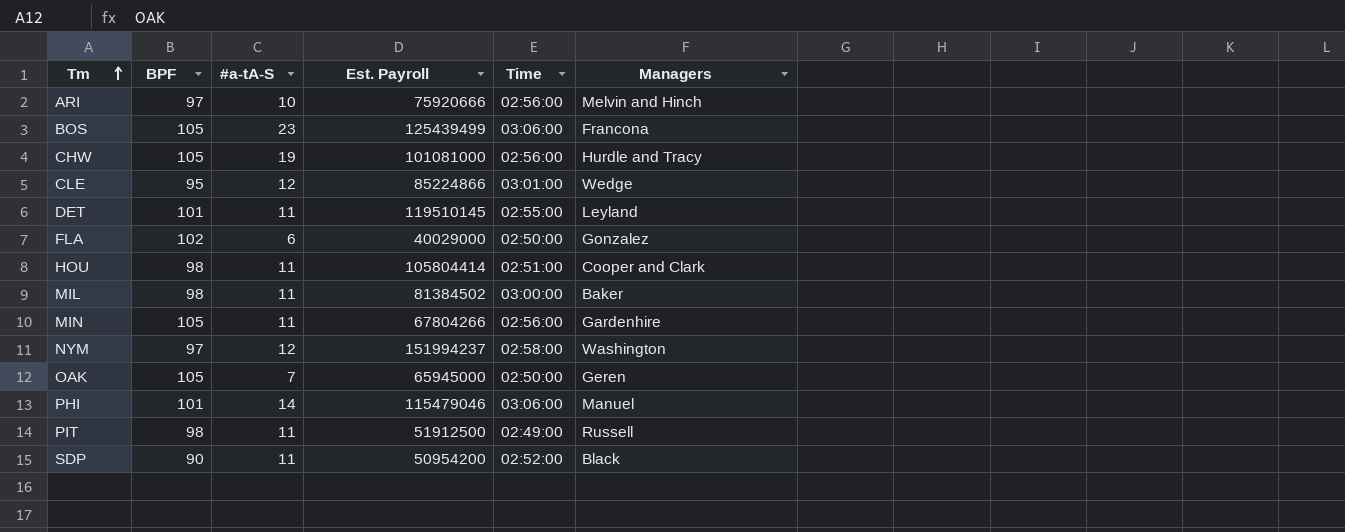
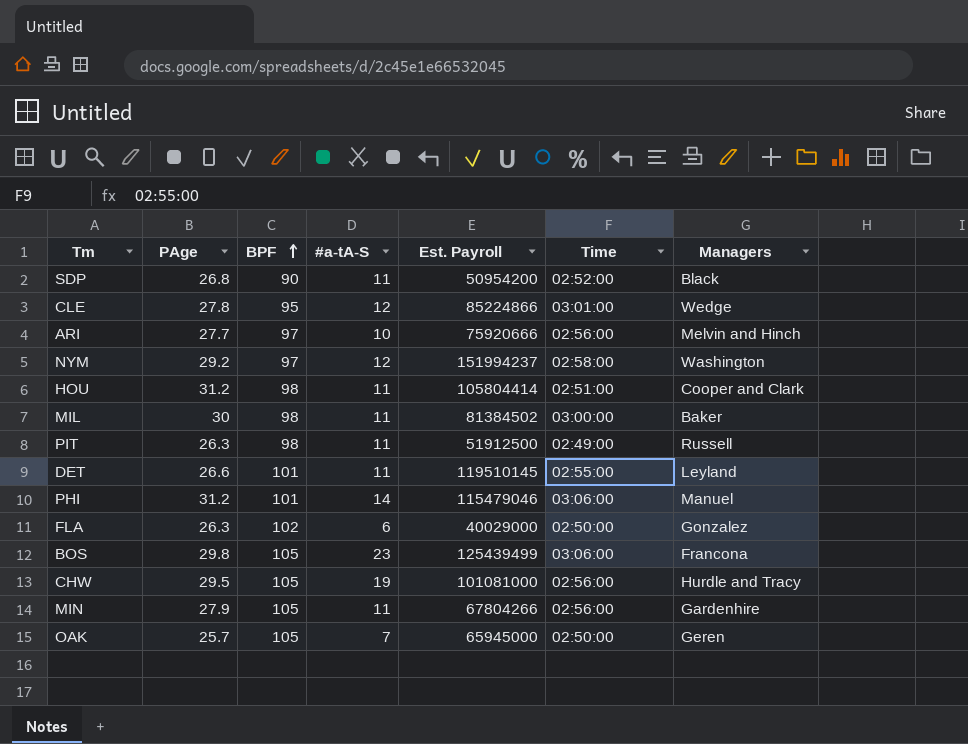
row order: Tm ascending -> BPF ascending
column PAge | position: none -> 2

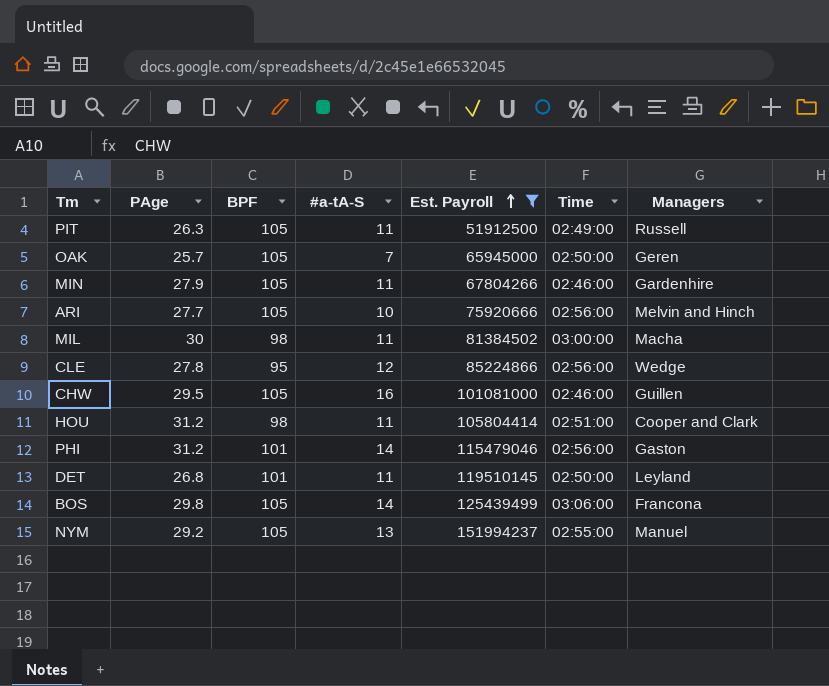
filter: none -> Est. Payroll >= 51912500
row order: BPF ascending -> Est. Payroll ascending
PIT | BPF: 98 -> 105
MIN | Time: 02:56:00 -> 02:46:00
ARI | BPF: 97 -> 105
MIL | Managers: Baker -> Macha
CLE | Time: 03:01:00 -> 02:56:00
CHW | #a-tA-S: 19 -> 16
CHW | Time: 02:56:00 -> 02:46:00
CHW | Managers: Hurdle and Tracy -> Guillen
PHI | Time: 03:06:00 -> 02:56:00
PHI | Managers: Manuel -> Gaston
DET | PAge: 26.6 -> 26.8
DET | Time: 02:55:00 -> 02:50:00
BOS | #a-tA-S: 23 -> 14
NYM | BPF: 97 -> 105
NYM | #a-tA-S: 12 -> 13
NYM | Time: 02:58:00 -> 02:55:00
NYM | Managers: Washington -> Manuel

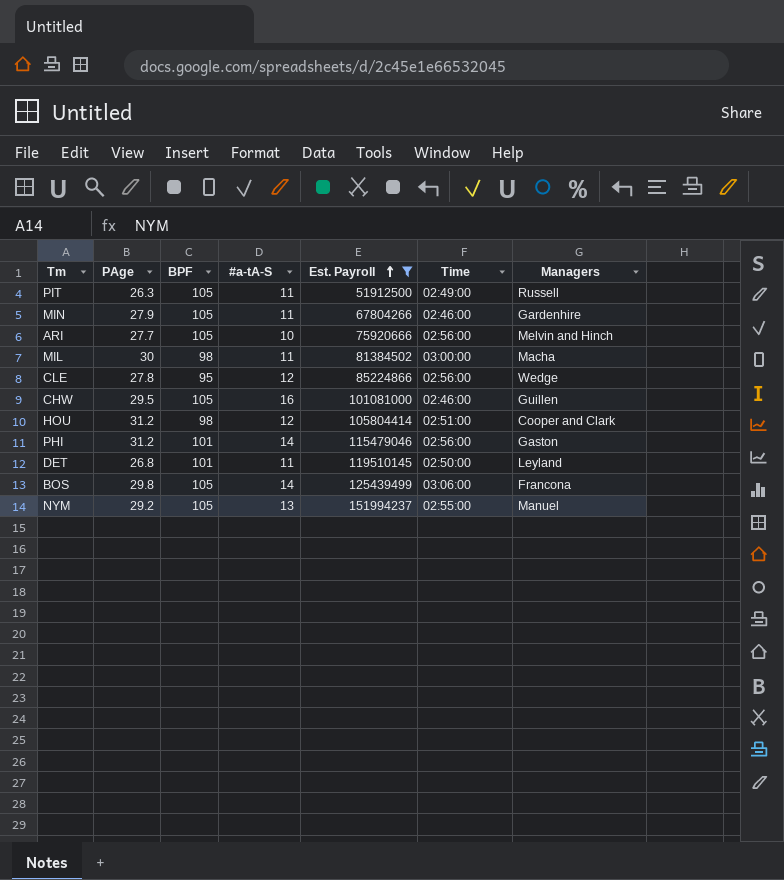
row OAK: 25.7 | 105 | 7 | 65945000 | 02:50:00 | Geren -> none
HOU | #a-tA-S: 11 -> 12

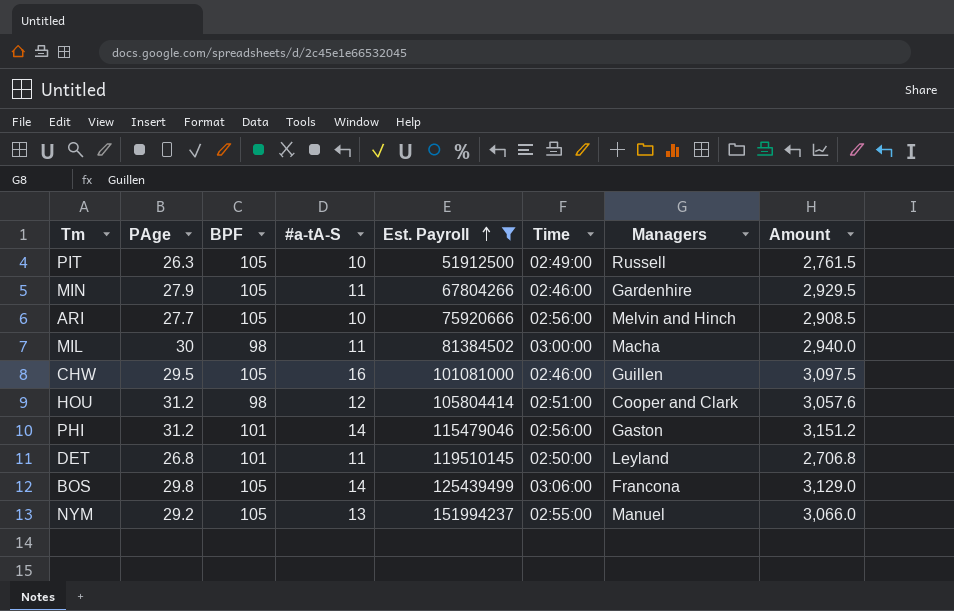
column Amount | formula: none -> [PAge] * [BPF]
row CLE: 27.8 | 95 | 12 | 85224866 | 02:56:00 | Wedge -> none
PIT | #a-tA-S: 11 -> 10

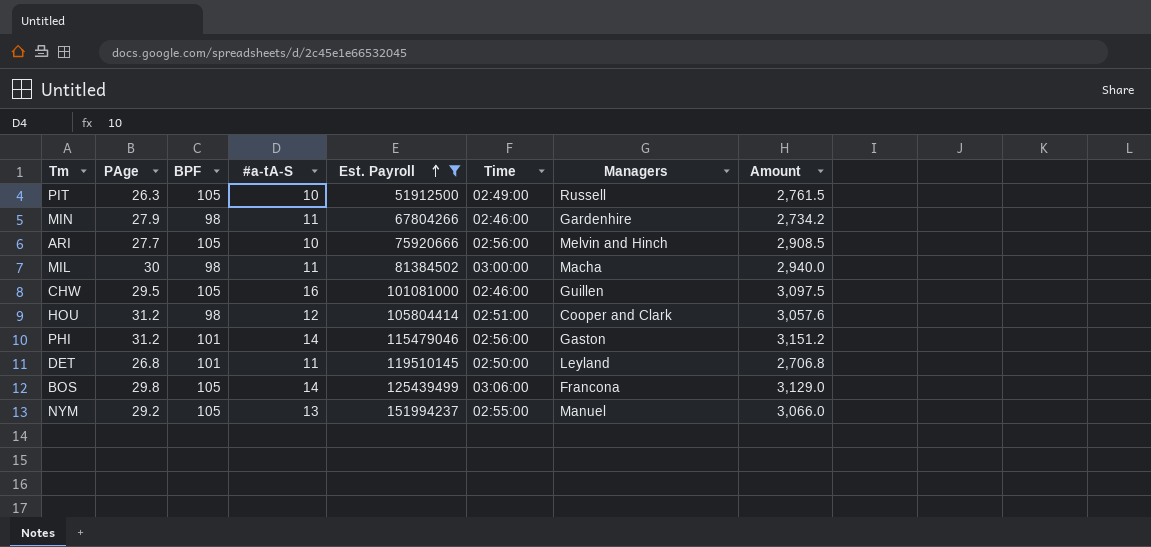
MIN | BPF: 105 -> 98
MIN | Amount: 2,929.5 -> 2,734.2

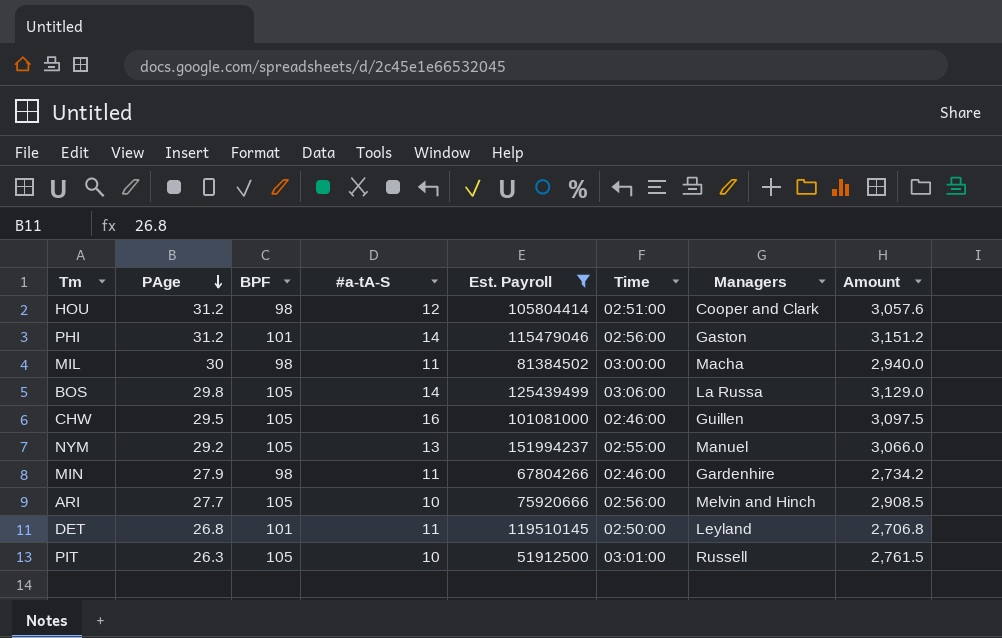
row order: Est. Payroll ascending -> PAge descending
BOS | Managers: Francona -> La Russa
PIT | Time: 02:49:00 -> 03:01:00

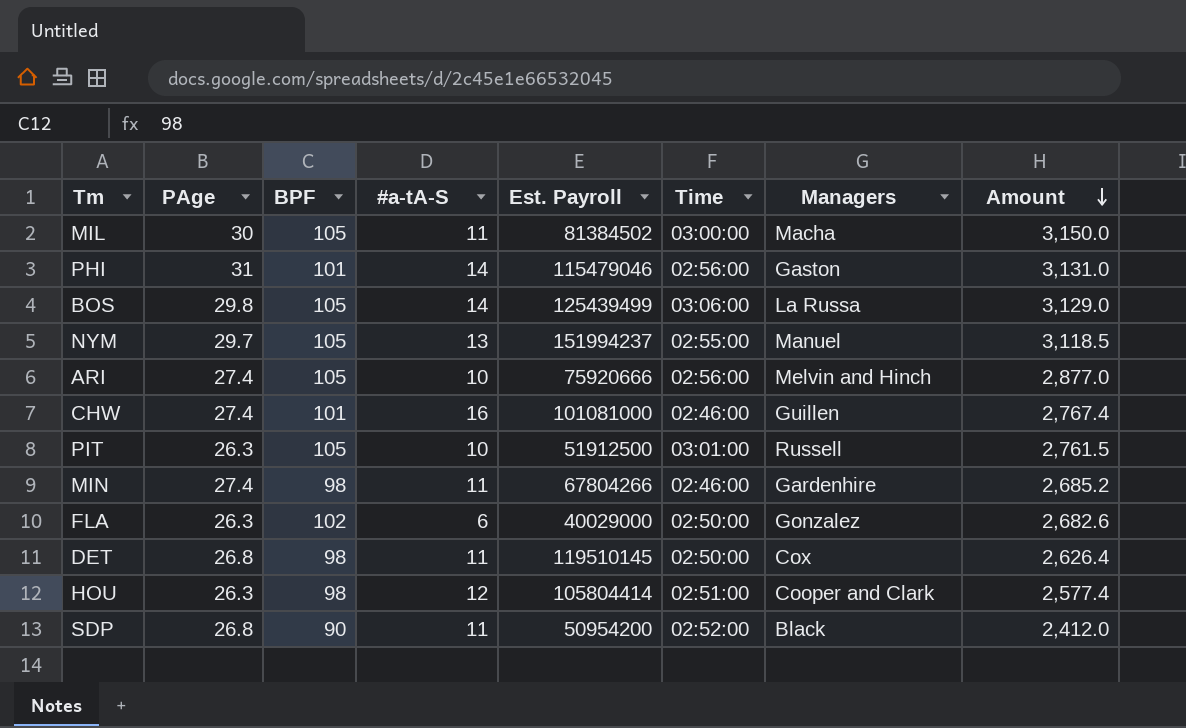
filter: Est. Payroll >= 51912500 -> none
row order: PAge descending -> Amount descending
MIL | BPF: 98 -> 105
MIL | Amount: 2,940.0 -> 3,150.0
PHI | PAge: 31.2 -> 31
PHI | Amount: 3,151.2 -> 3,131.0
NYM | PAge: 29.2 -> 29.7
NYM | Amount: 3,066.0 -> 3,118.5
ARI | PAge: 27.7 -> 27.4
ARI | Amount: 2,908.5 -> 2,877.0
CHW | PAge: 29.5 -> 27.4
CHW | BPF: 105 -> 101
CHW | Amount: 3,097.5 -> 2,767.4
MIN | PAge: 27.9 -> 27.4
MIN | Amount: 2,734.2 -> 2,685.2
DET | BPF: 101 -> 98
DET | Managers: Leyland -> Cox
DET | Amount: 2,706.8 -> 2,626.4
HOU | PAge: 31.2 -> 26.3
HOU | Amount: 3,057.6 -> 2,577.4

